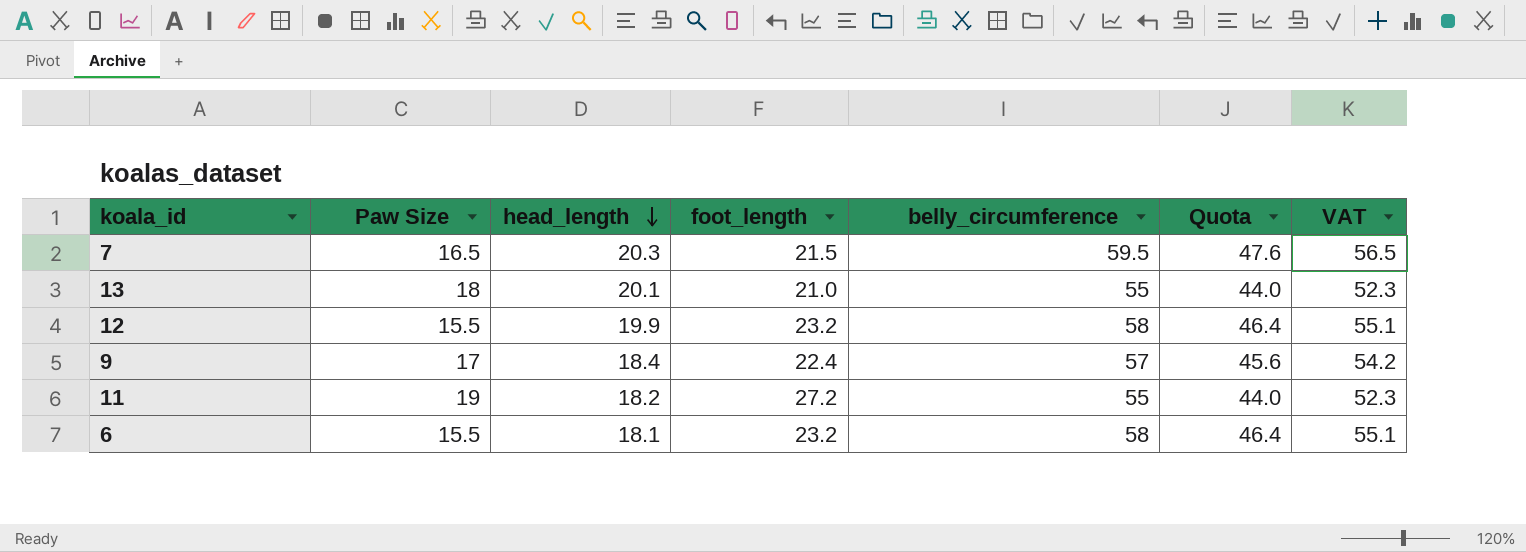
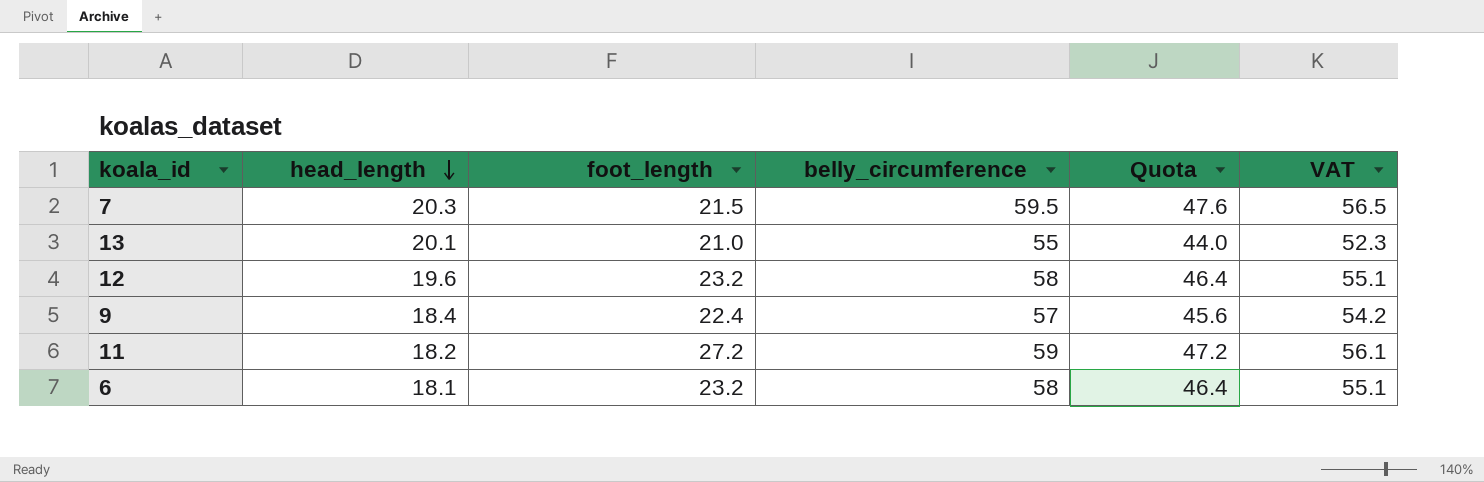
column Paw Size | position: 2 -> none
12 | head_length: 19.9 -> 19.6
11 | belly_circumference: 55 -> 59
11 | Quota: 44.0 -> 47.2
11 | VAT: 52.3 -> 56.1

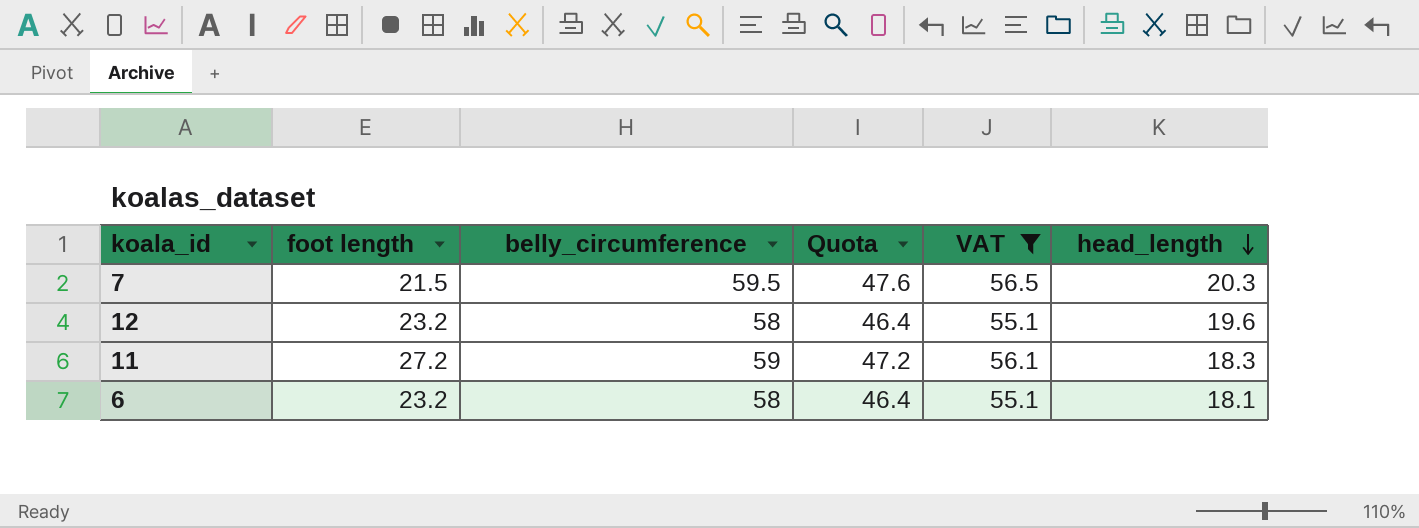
filter: none -> VAT >= 55.1
column name: foot_length -> foot length
column head_length | position: 2 -> 6
11 | head_length: 18.2 -> 18.3

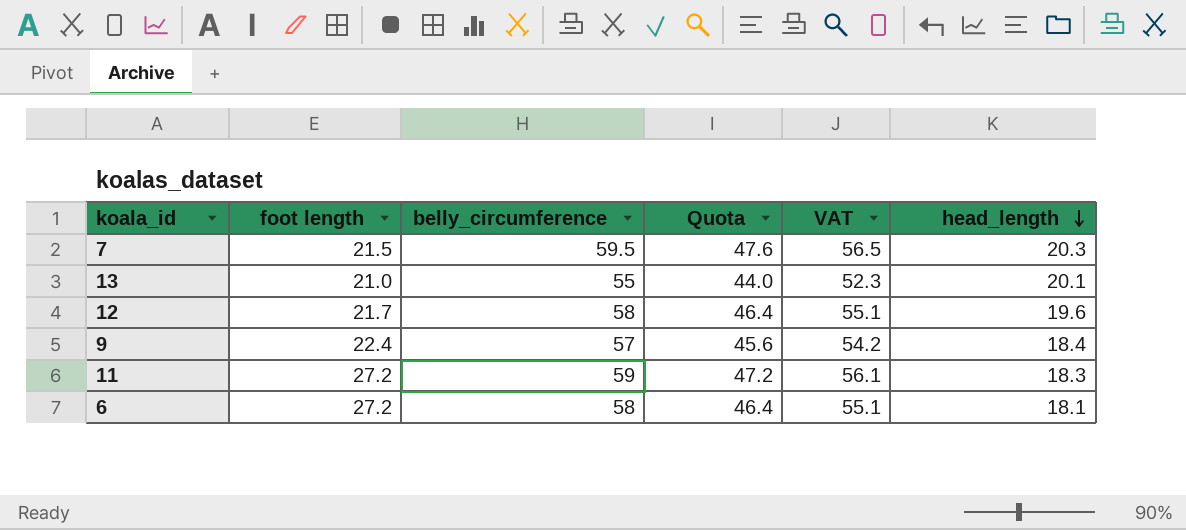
filter: VAT >= 55.1 -> none
12 | foot length: 23.2 -> 21.7
6 | foot length: 23.2 -> 27.2

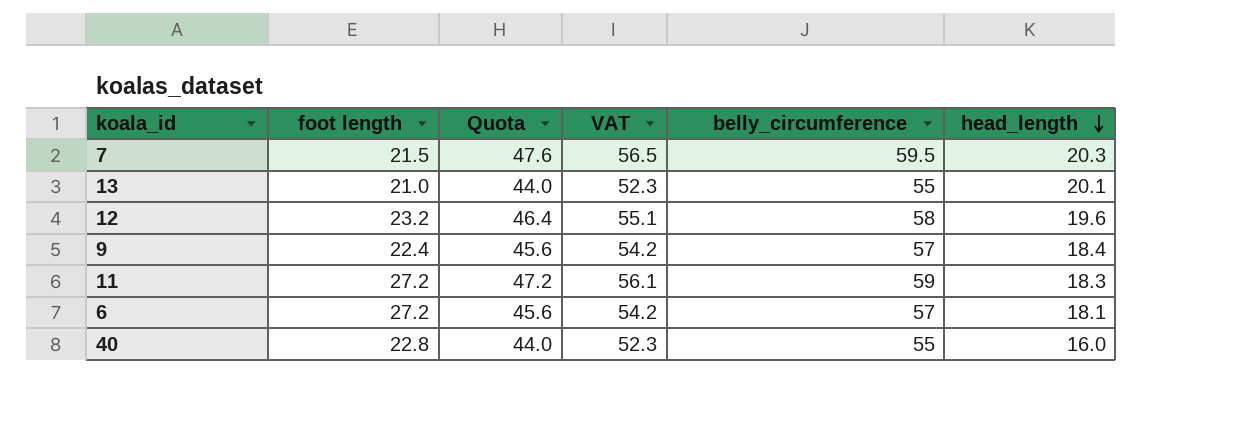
column belly_circumference | position: 3 -> 5
12 | foot length: 21.7 -> 23.2
6 | Quota: 46.4 -> 45.6
6 | VAT: 55.1 -> 54.2
6 | belly_circumference: 58 -> 57
row 40: none -> 22.8 | 44.0 | 52.3 | 55 | 16.0

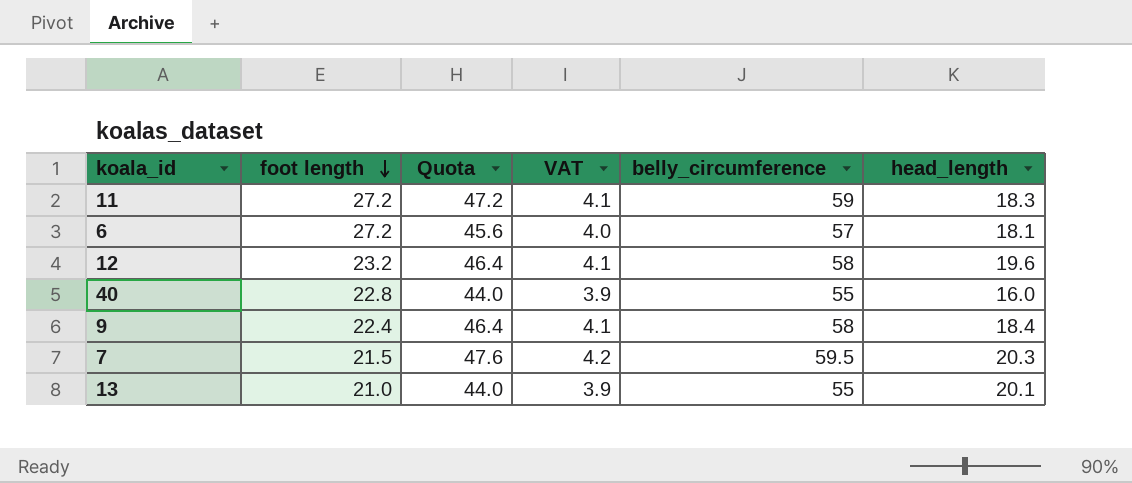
row order: head_length descending -> foot length descending
column VAT | formula: [belly_circumference] * 0.95 -> [belly_circumference] * 0.07
9 | Quota: 45.6 -> 46.4
9 | belly_circumference: 57 -> 58

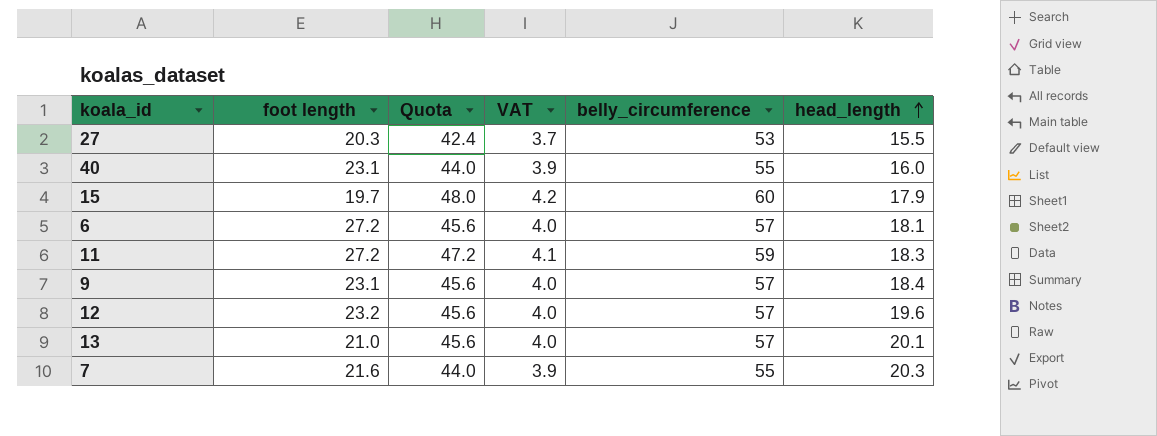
row order: foot length descending -> head_length ascending
row 27: none -> 20.3 | 42.4 | 3.7 | 53 | 15.5
40 | foot length: 22.8 -> 23.1
row 15: none -> 19.7 | 48.0 | 4.2 | 60 | 17.9
9 | foot length: 22.4 -> 23.1
9 | Quota: 46.4 -> 45.6
9 | VAT: 4.1 -> 4.0
9 | belly_circumference: 58 -> 57
12 | Quota: 46.4 -> 45.6
12 | VAT: 4.1 -> 4.0
12 | belly_circumference: 58 -> 57
13 | Quota: 44.0 -> 45.6
13 | VAT: 3.9 -> 4.0
13 | belly_circumference: 55 -> 57
7 | foot length: 21.5 -> 21.6
7 | Quota: 47.6 -> 44.0
7 | VAT: 4.2 -> 3.9
7 | belly_circumference: 59.5 -> 55

